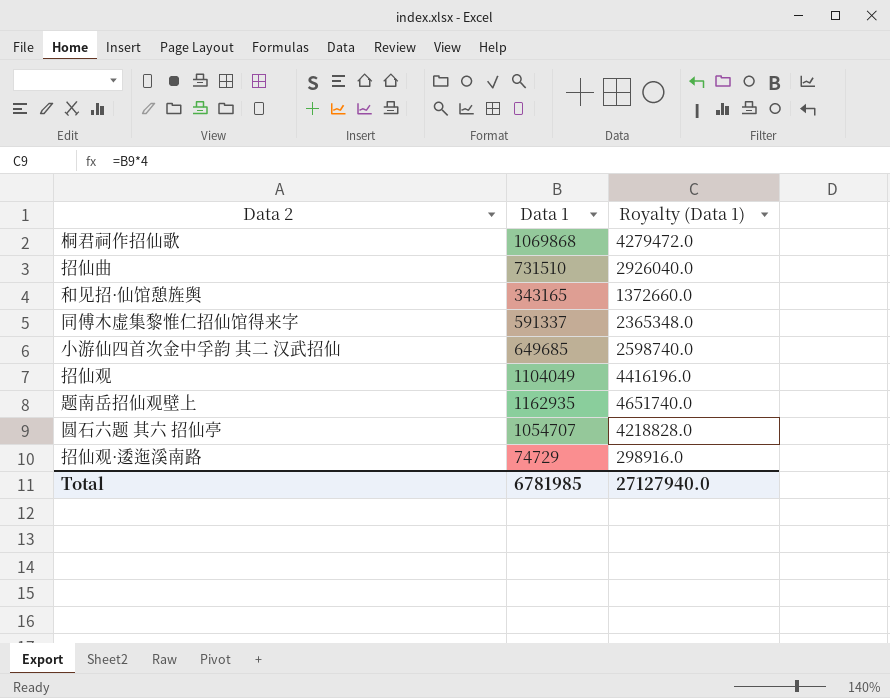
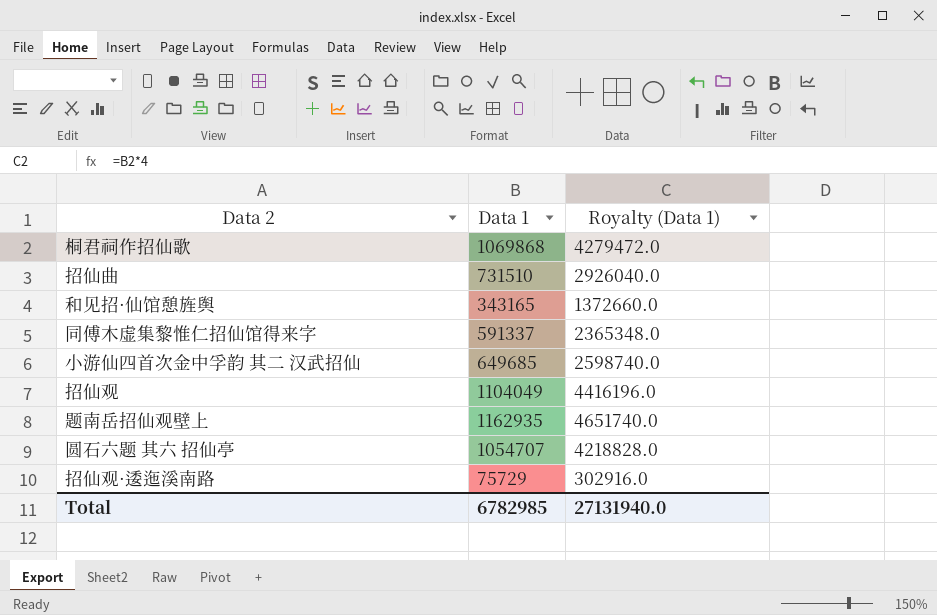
招仙观·逶迤溪南路 | Data 1: 74729 -> 75729
招仙观·逶迤溪南路 | Royalty (Data 1): 298916.0 -> 302916.0
Total | Data 1: 6781985 -> 6782985
Total | Royalty (Data 1): 27127940.0 -> 27131940.0

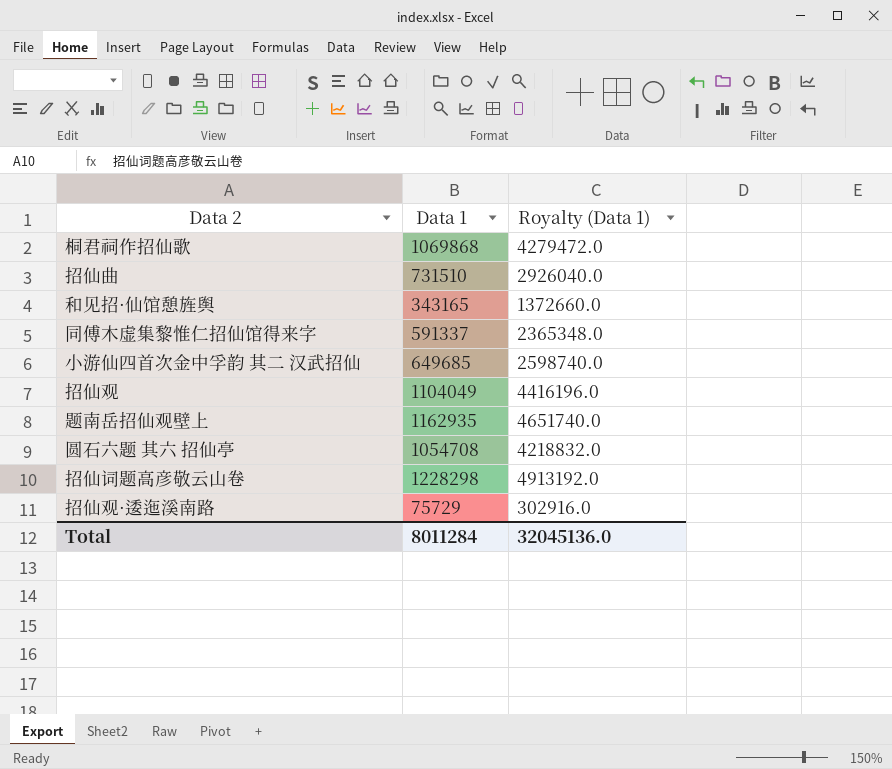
圆石六题 其六 招仙亭 | Data 1: 1054707 -> 1054708
圆石六题 其六 招仙亭 | Royalty (Data 1): 4218828.0 -> 4218832.0
row 招仙词题高彦敬云山卷: none -> 1228298 | 4913192.0
Total | Data 1: 6782985 -> 8011284
Total | Royalty (Data 1): 27131940.0 -> 32045136.0

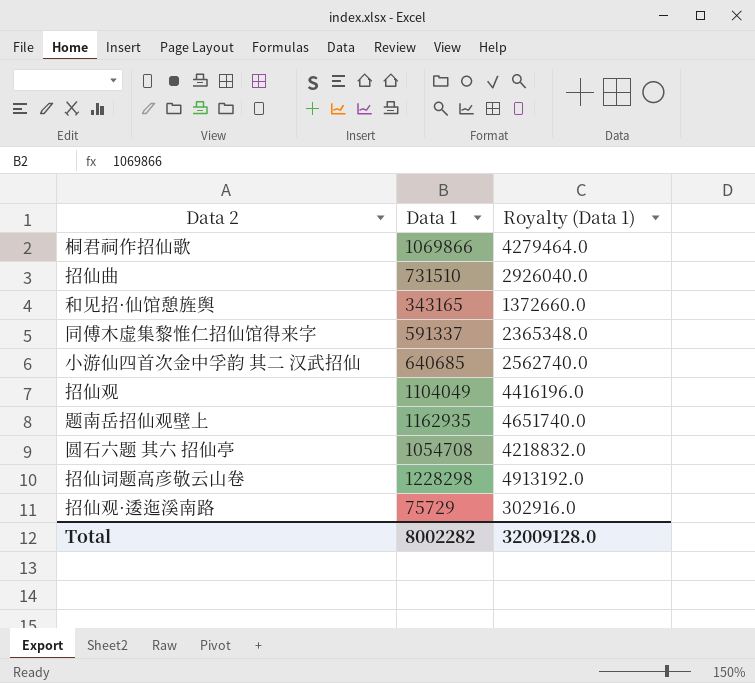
桐君祠作招仙歌 | Data 1: 1069868 -> 1069866
桐君祠作招仙歌 | Royalty (Data 1): 4279472.0 -> 4279464.0
小游仙四首次金中孚韵 其二 汉武招仙 | Data 1: 649685 -> 640685
小游仙四首次金中孚韵 其二 汉武招仙 | Royalty (Data 1): 2598740.0 -> 2562740.0
Total | Data 1: 8011284 -> 8002282
Total | Royalty (Data 1): 32045136.0 -> 32009128.0

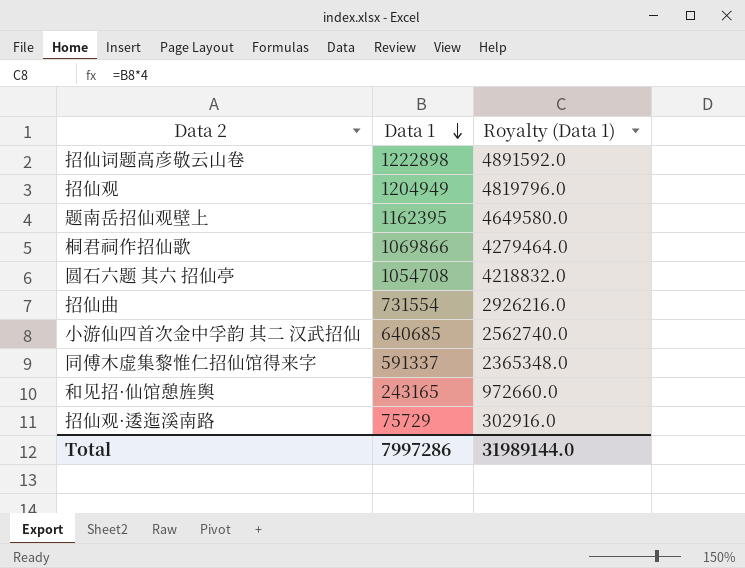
row order: none -> Data 1 descending
招仙词题高彦敬云山卷 | Data 1: 1228298 -> 1222898
招仙词题高彦敬云山卷 | Royalty (Data 1): 4913192.0 -> 4891592.0
招仙观 | Data 1: 1104049 -> 1204949
招仙观 | Royalty (Data 1): 4416196.0 -> 4819796.0
题南岳招仙观壁上 | Data 1: 1162935 -> 1162395
题南岳招仙观壁上 | Royalty (Data 1): 4651740.0 -> 4649580.0
招仙曲 | Data 1: 731510 -> 731554
招仙曲 | Royalty (Data 1): 2926040.0 -> 2926216.0
和见招·仙馆憩旌舆 | Data 1: 343165 -> 243165
和见招·仙馆憩旌舆 | Royalty (Data 1): 1372660.0 -> 972660.0
Total | Data 1: 8002282 -> 7997286
Total | Royalty (Data 1): 32009128.0 -> 31989144.0

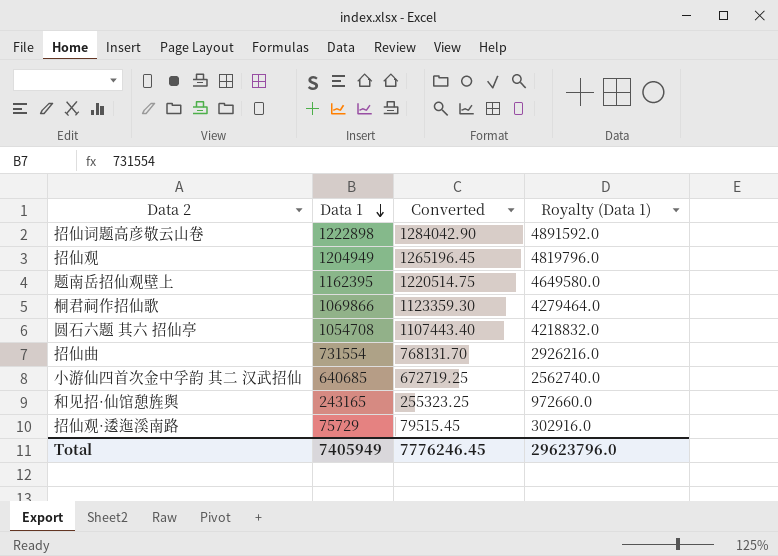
column Converted | formula: none -> [Data 1] * 1.05
row 同傅木虚集黎惟仁招仙馆得来字: 591337 | 2365348.0 -> none
Total | Data 1: 7997286 -> 7405949
Total | Royalty (Data 1): 31989144.0 -> 29623796.0

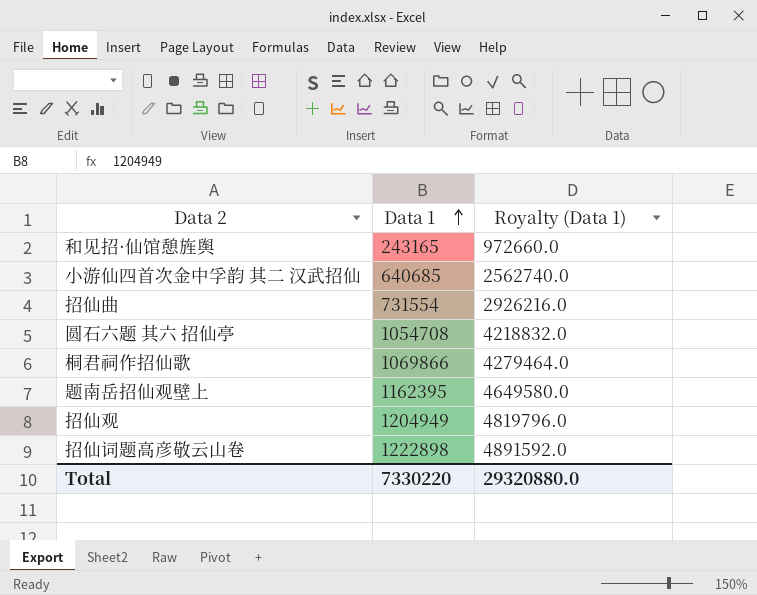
row order: Data 1 descending -> Data 1 ascending
column Converted | formula: [Data 1] * 1.05 -> none
row 招仙观·逶迤溪南路: 75729 | 79515.45 | 302916.0 -> none
Total | Data 1: 7405949 -> 7330220
Total | Royalty (Data 1): 29623796.0 -> 29320880.0

